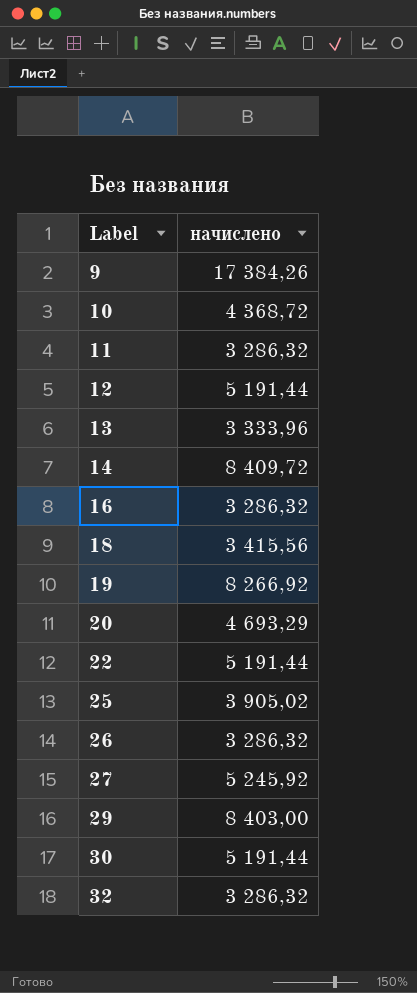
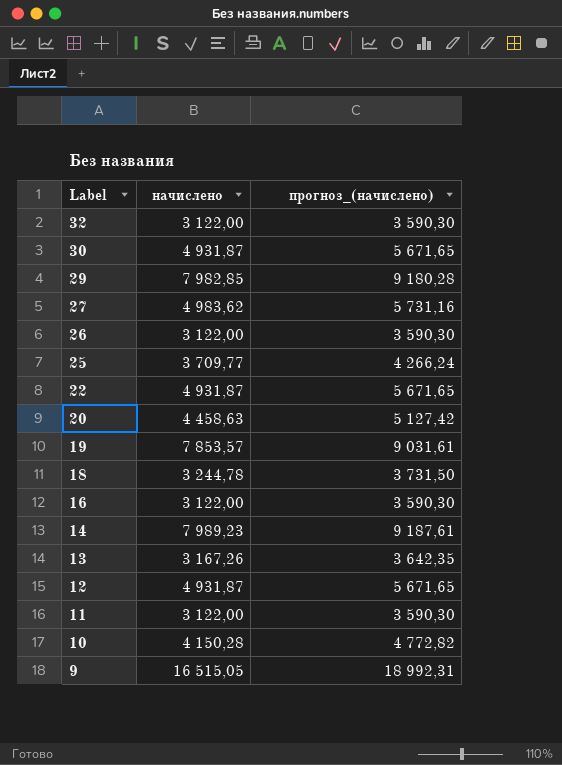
row order: Label ascending -> Label descending
column прогноз_(начислено) | formula: none -> [начислено] * 1,15
32 | начислено: 3 286,32 -> 3 122,00
30 | начислено: 5 191,44 -> 4 931,87
29 | начислено: 8 403,00 -> 7 982,85
27 | начислено: 5 245,92 -> 4 983,62
26 | начислено: 3 286,32 -> 3 122,00
25 | начислено: 3 905,02 -> 3 709,77
22 | начислено: 5 191,44 -> 4 931,87
20 | начислено: 4 693,29 -> 4 458,63
19 | начислено: 8 266,92 -> 7 853,57
18 | начислено: 3 415,56 -> 3 244,78
16 | начислено: 3 286,32 -> 3 122,00
14 | начислено: 8 409,72 -> 7 989,23
13 | начислено: 3 333,96 -> 3 167,26
12 | начислено: 5 191,44 -> 4 931,87
11 | начислено: 3 286,32 -> 3 122,00
10 | начислено: 4 368,72 -> 4 150,28
9 | начислено: 17 384,26 -> 16 515,05

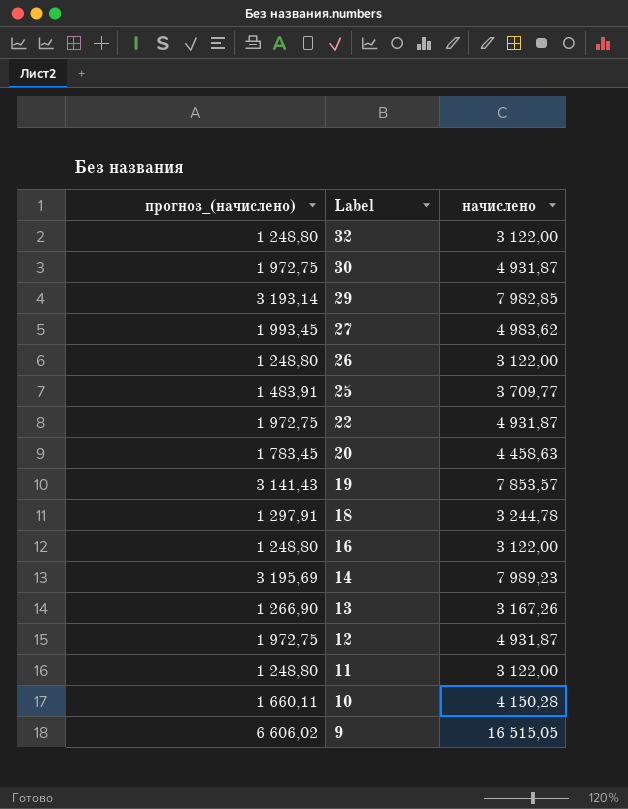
column прогноз_(начислено) | formula: [начислено] * 1,15 -> [начислено] * 0,4
column прогноз_(начислено) | position: 3 -> 1

